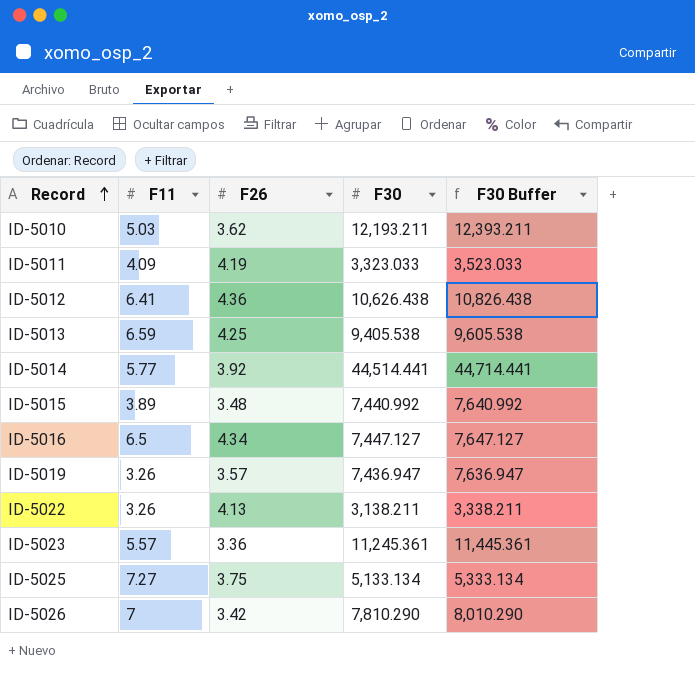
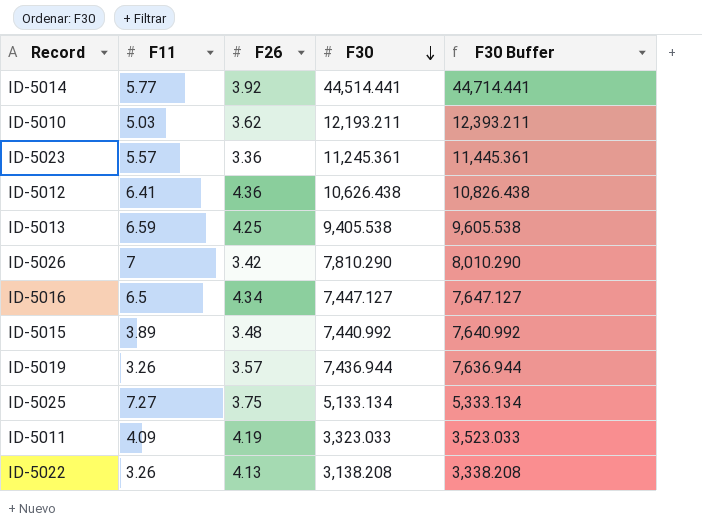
row order: Record ascending -> F30 descending
ID-5019 | F30: 7,436.947 -> 7,436.944
ID-5019 | F30 Buffer: 7,636.947 -> 7,636.944
ID-5022 | F30: 3,138.211 -> 3,138.208
ID-5022 | F30 Buffer: 3,338.211 -> 3,338.208

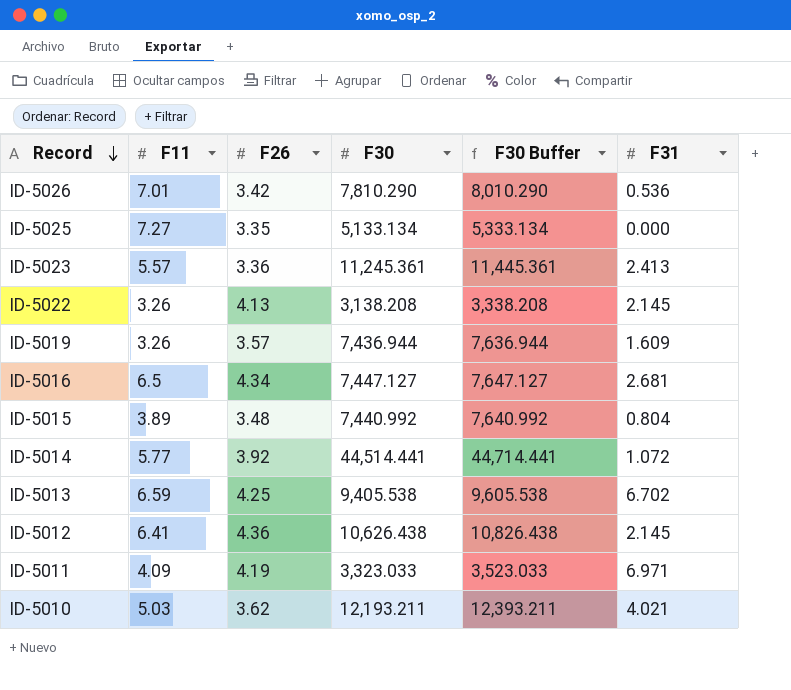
row order: F30 descending -> Record descending
column F31 | position: none -> 6
ID-5026 | F11: 7 -> 7.01
ID-5025 | F26: 3.75 -> 3.35

